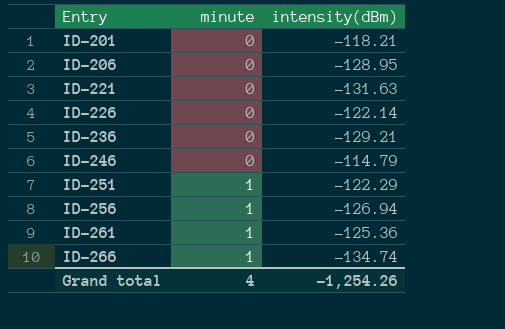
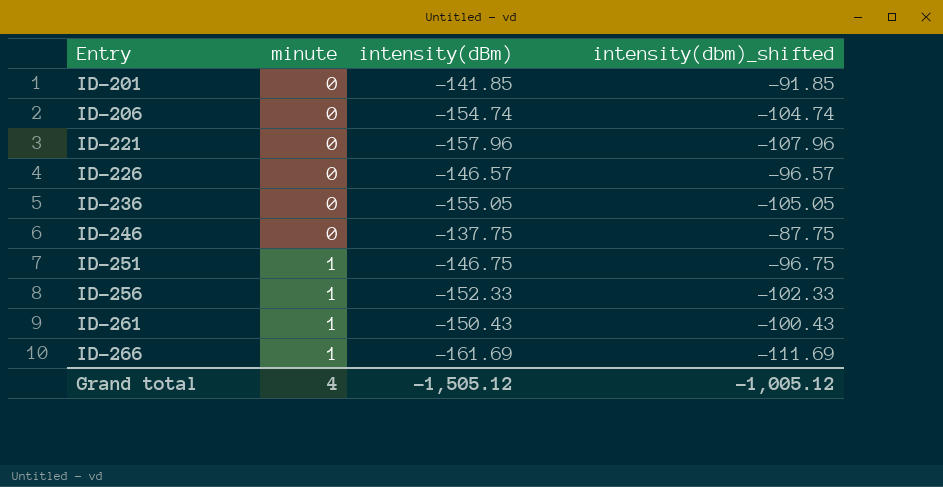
column intensity(dbm)_shifted | formula: none -> [intensity(dBm)] + 50
ID-201 | intensity(dBm): -118.21 -> -141.85
ID-206 | intensity(dBm): -128.95 -> -154.74
ID-221 | intensity(dBm): -131.63 -> -157.96
ID-226 | intensity(dBm): -122.14 -> -146.57
ID-236 | intensity(dBm): -129.21 -> -155.05
ID-246 | intensity(dBm): -114.79 -> -137.75
ID-251 | intensity(dBm): -122.29 -> -146.75
ID-256 | intensity(dBm): -126.94 -> -152.33
ID-261 | intensity(dBm): -125.36 -> -150.43
ID-266 | intensity(dBm): -134.74 -> -161.69
Grand total | intensity(dBm): -1,254.26 -> -1,505.12

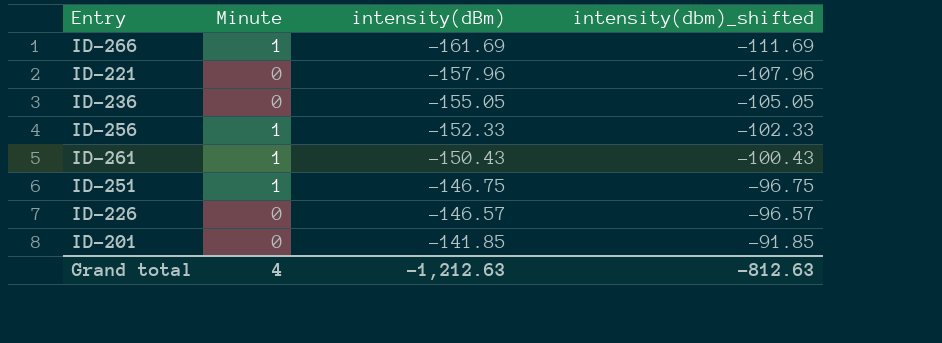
row order: Entry ascending -> intensity(dBm) ascending
column name: minute -> Minute
row ID-206: 0 | -154.74 | -104.74 -> none
row ID-246: 0 | -137.75 | -87.75 -> none
Grand total | intensity(dBm): -1,505.12 -> -1,212.63
Grand total | intensity(dbm)_shifted: -1,005.12 -> -812.63

